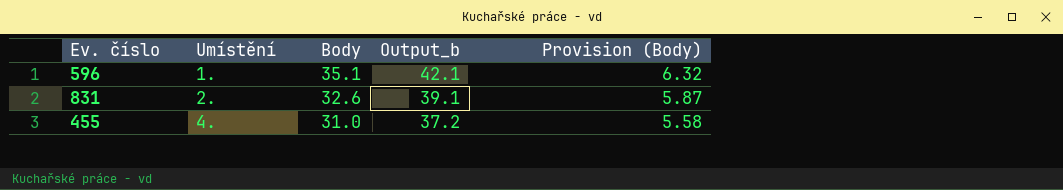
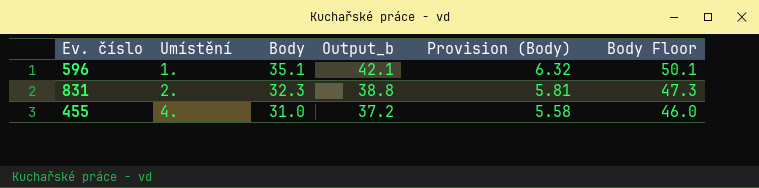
column Body Floor | formula: none -> [Body] + 15
831 | Body: 32.6 -> 32.3
831 | Output_b: 39.1 -> 38.8
831 | Provision (Body): 5.87 -> 5.81

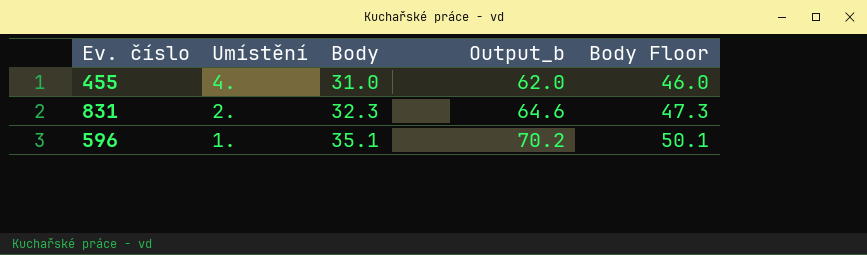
row order: Umístění ascending -> Umístění descending
column Provision (Body) | formula: [Body] * 0.18 -> none
column Output_b | formula: [Body] * 1.2 -> [Body] * 2

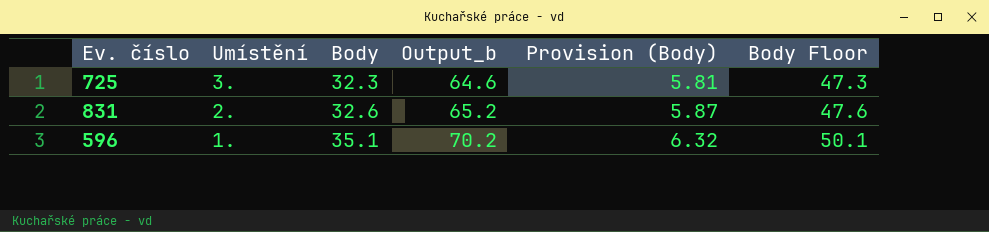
column Provision (Body) | formula: none -> [Body] * 0.18
row 455: 4. | 31.0 | 62.0 | 46.0 -> none
row 725: none -> 3. | 32.3 | 64.6 | 5.81 | 47.3
831 | Body: 32.3 -> 32.6
831 | Output_b: 64.6 -> 65.2
831 | Body Floor: 47.3 -> 47.6

